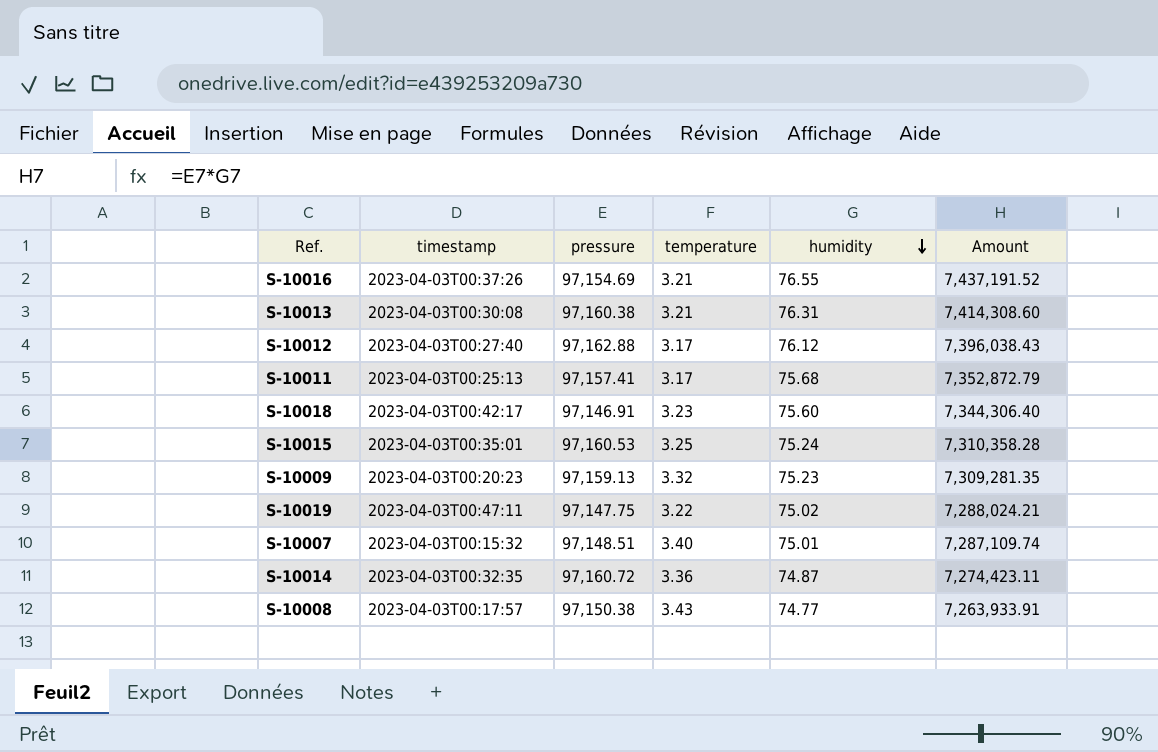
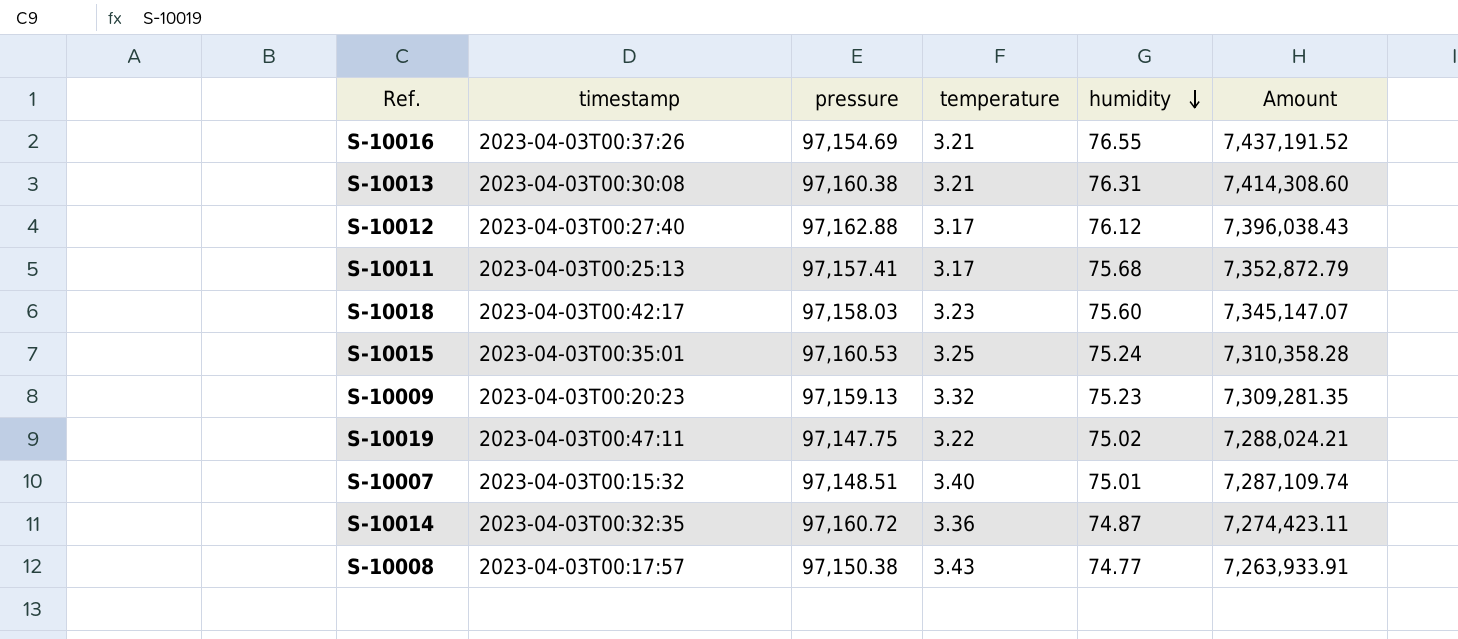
S-10018 | pressure: 97,146.91 -> 97,158.03
S-10018 | Amount: 7,344,306.40 -> 7,345,147.07

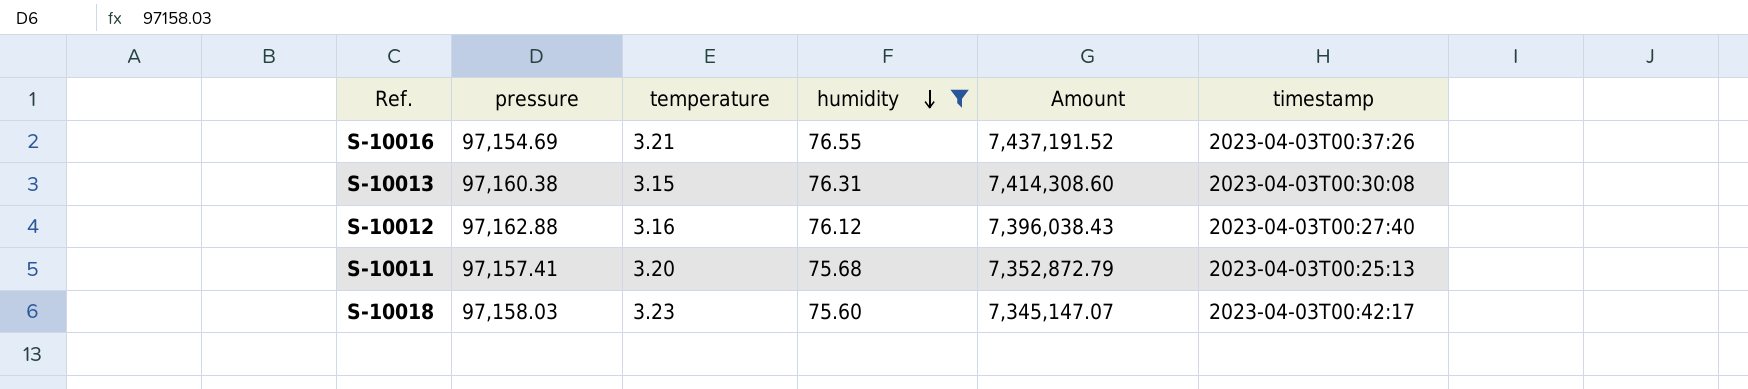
filter: none -> humidity >= 75.60
column timestamp | position: 2 -> 6
S-10013 | temperature: 3.21 -> 3.15
S-10012 | temperature: 3.17 -> 3.16
S-10011 | temperature: 3.17 -> 3.20

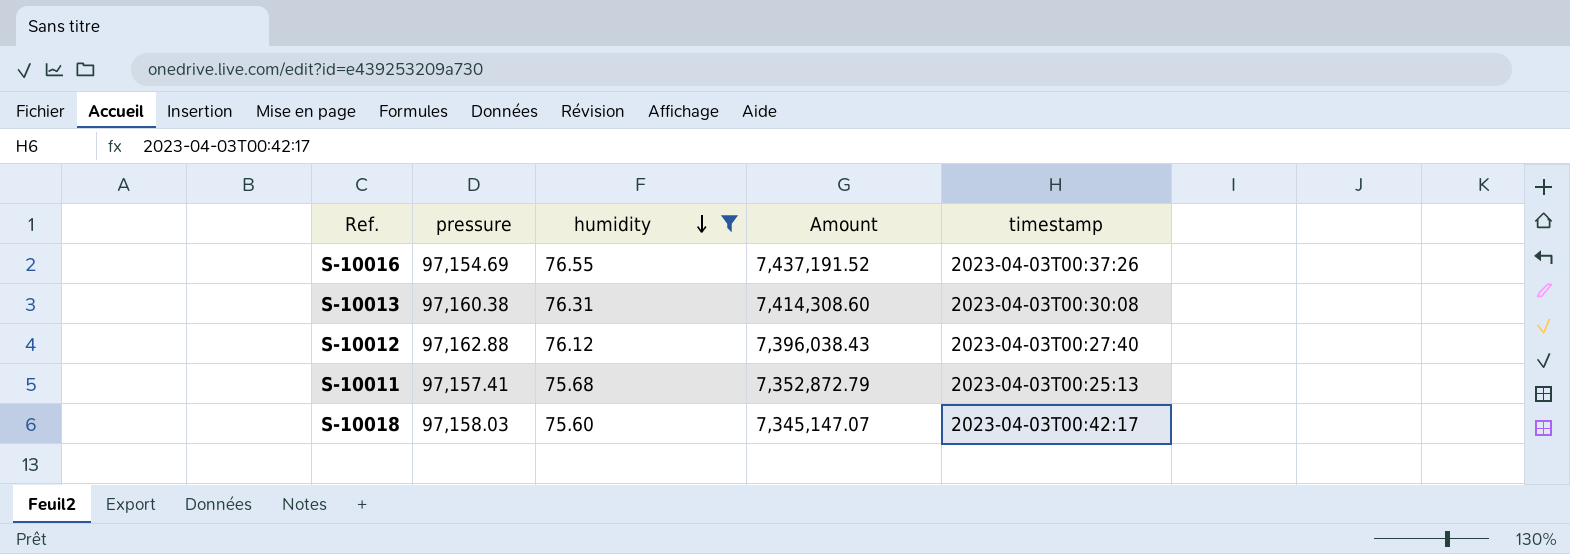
column temperature | position: 3 -> none

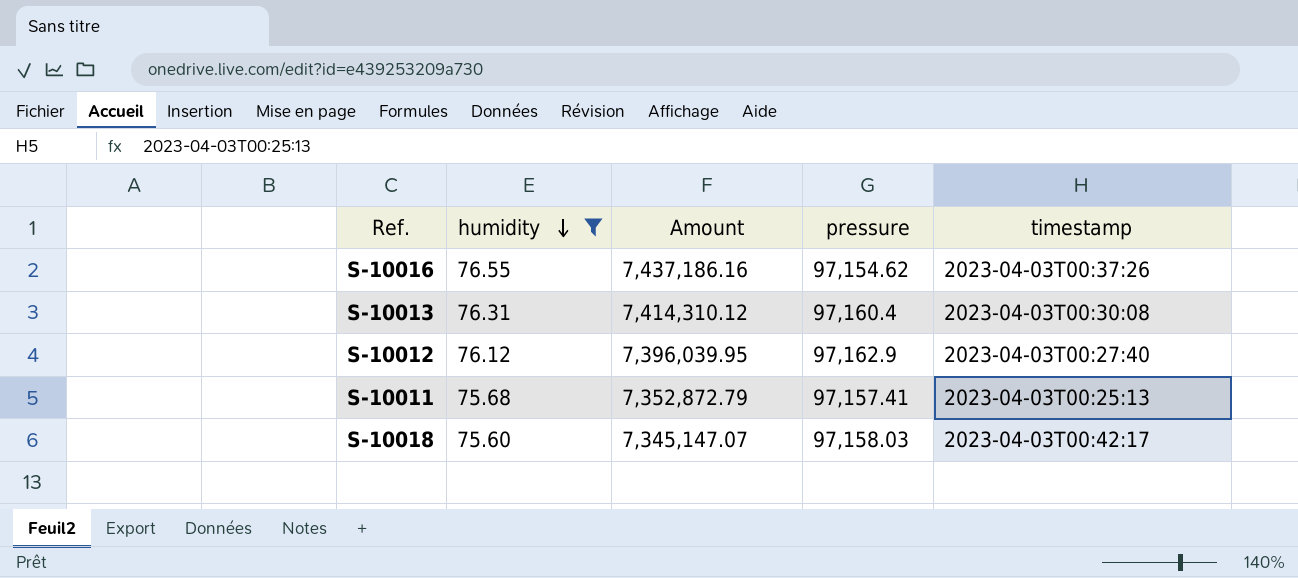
column pressure | position: 2 -> 4
S-10016 | Amount: 7,437,191.52 -> 7,437,186.16
S-10016 | pressure: 97,154.69 -> 97,154.62
S-10013 | Amount: 7,414,308.60 -> 7,414,310.12
S-10013 | pressure: 97,160.38 -> 97,160.4
S-10012 | Amount: 7,396,038.43 -> 7,396,039.95
S-10012 | pressure: 97,162.88 -> 97,162.9

